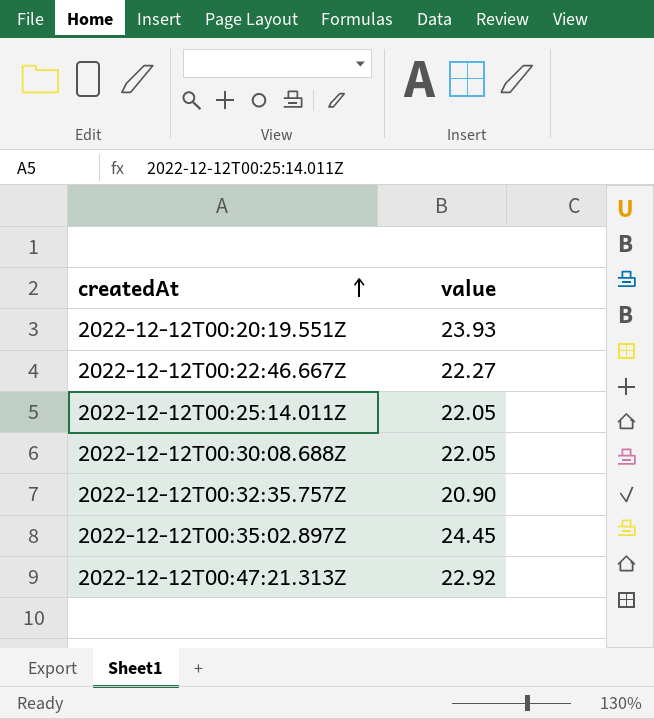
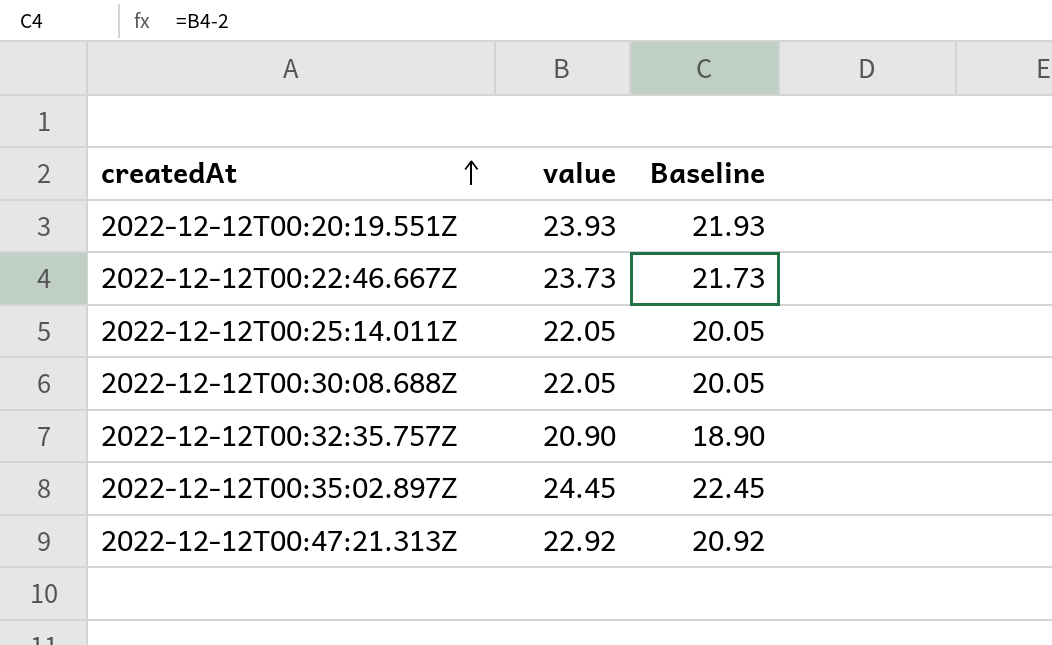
column Baseline | formula: none -> [value] - 2
2022-12-12T00:22:46.667Z | value: 22.27 -> 23.73

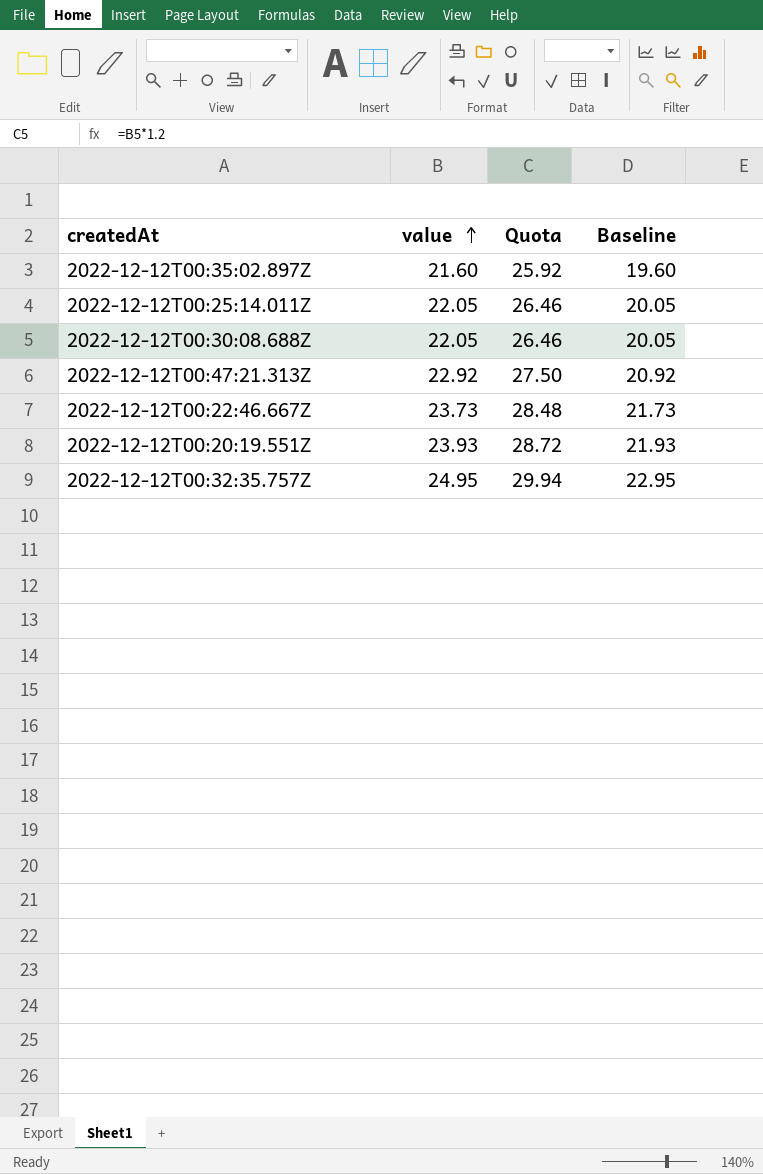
row order: createdAt ascending -> value ascending
column Quota | formula: none -> [value] * 1.2
2022-12-12T00:35:02.897Z | value: 24.45 -> 21.60
2022-12-12T00:35:02.897Z | Baseline: 22.45 -> 19.60
2022-12-12T00:32:35.757Z | value: 20.90 -> 24.95
2022-12-12T00:32:35.757Z | Baseline: 18.90 -> 22.95

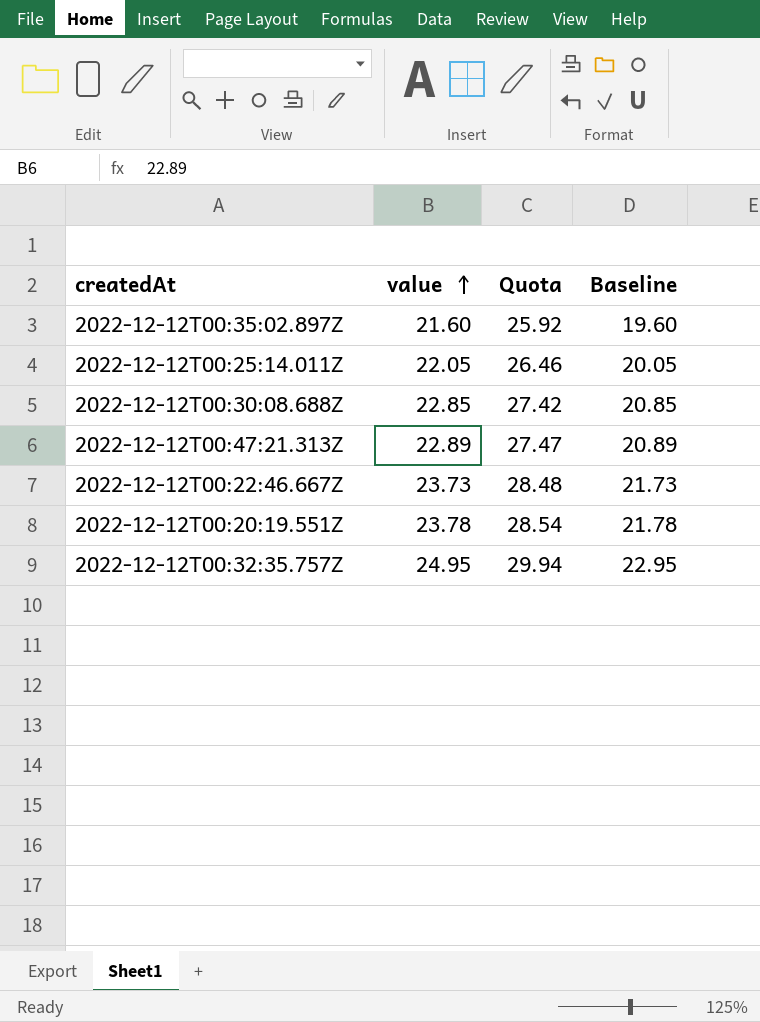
2022-12-12T00:30:08.688Z | value: 22.05 -> 22.85
2022-12-12T00:30:08.688Z | Quota: 26.46 -> 27.42
2022-12-12T00:30:08.688Z | Baseline: 20.05 -> 20.85
2022-12-12T00:47:21.313Z | value: 22.92 -> 22.89
2022-12-12T00:47:21.313Z | Quota: 27.50 -> 27.47
2022-12-12T00:47:21.313Z | Baseline: 20.92 -> 20.89
2022-12-12T00:20:19.551Z | value: 23.93 -> 23.78
2022-12-12T00:20:19.551Z | Quota: 28.72 -> 28.54
2022-12-12T00:20:19.551Z | Baseline: 21.93 -> 21.78

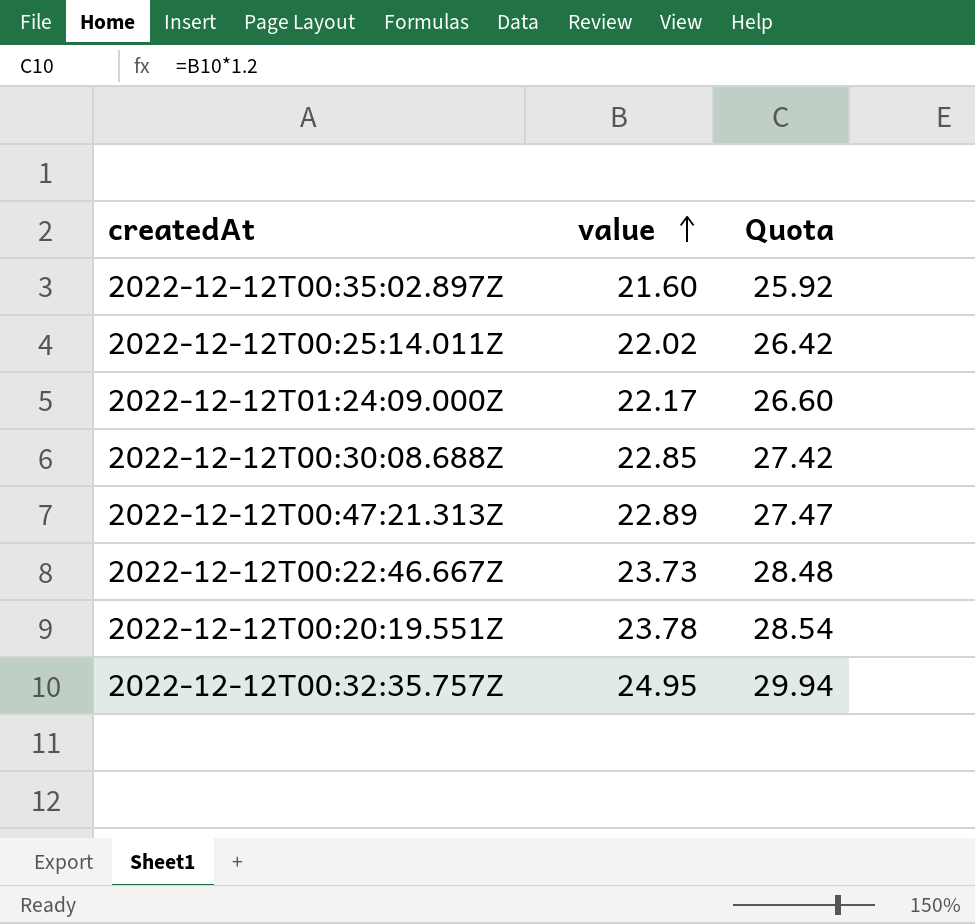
column Baseline | formula: [value] - 2 -> none
2022-12-12T00:25:14.011Z | value: 22.05 -> 22.02
2022-12-12T00:25:14.011Z | Quota: 26.46 -> 26.42
row 2022-12-12T01:24:09.000Z: none -> 22.17 | 26.60

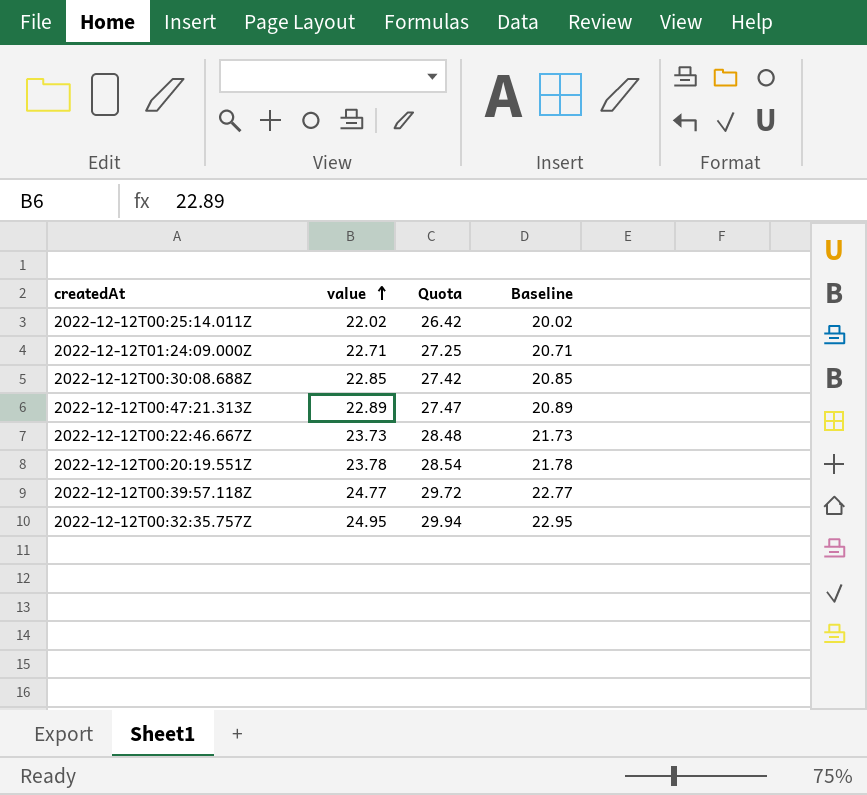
column Baseline | formula: none -> [value] - 2
row 2022-12-12T00:35:02.897Z: 21.60 | 25.92 -> none
2022-12-12T01:24:09.000Z | value: 22.17 -> 22.71
2022-12-12T01:24:09.000Z | Quota: 26.60 -> 27.25
row 2022-12-12T00:39:57.118Z: none -> 24.77 | 29.72 | 22.77

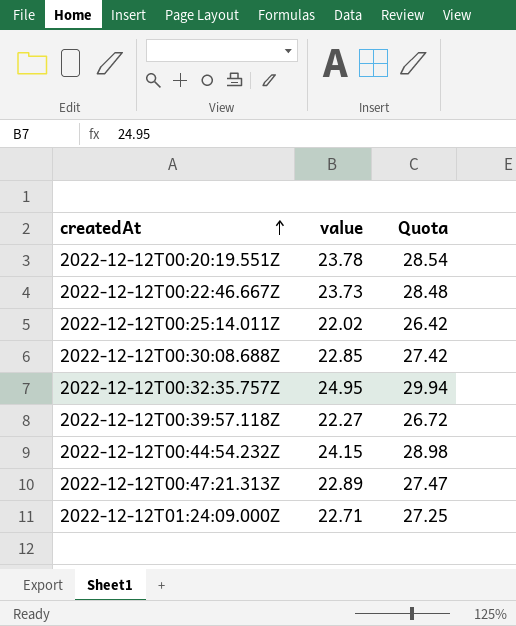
row order: value ascending -> createdAt ascending
column Baseline | formula: [value] - 2 -> none
2022-12-12T00:39:57.118Z | value: 24.77 -> 22.27
2022-12-12T00:39:57.118Z | Quota: 29.72 -> 26.72
row 2022-12-12T00:44:54.232Z: none -> 24.15 | 28.98

